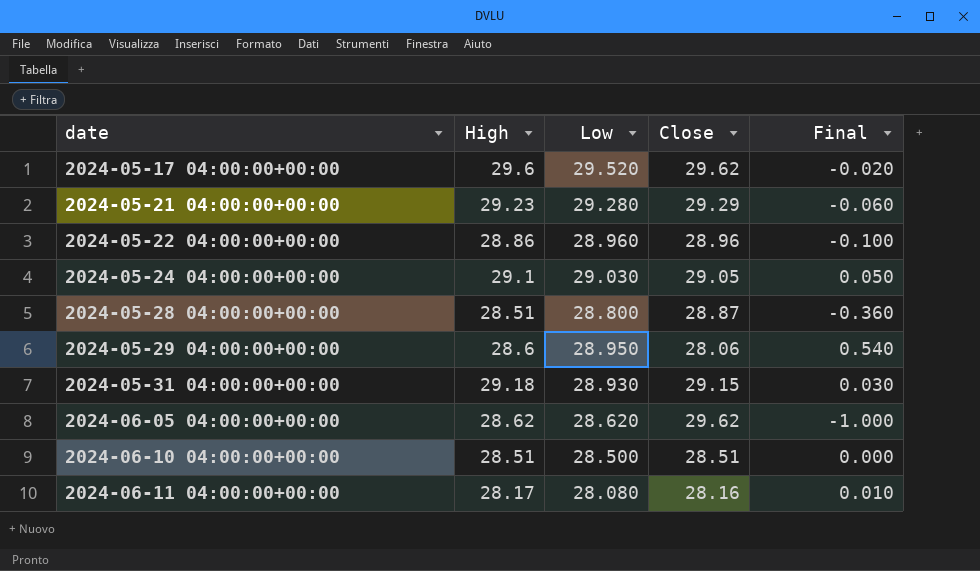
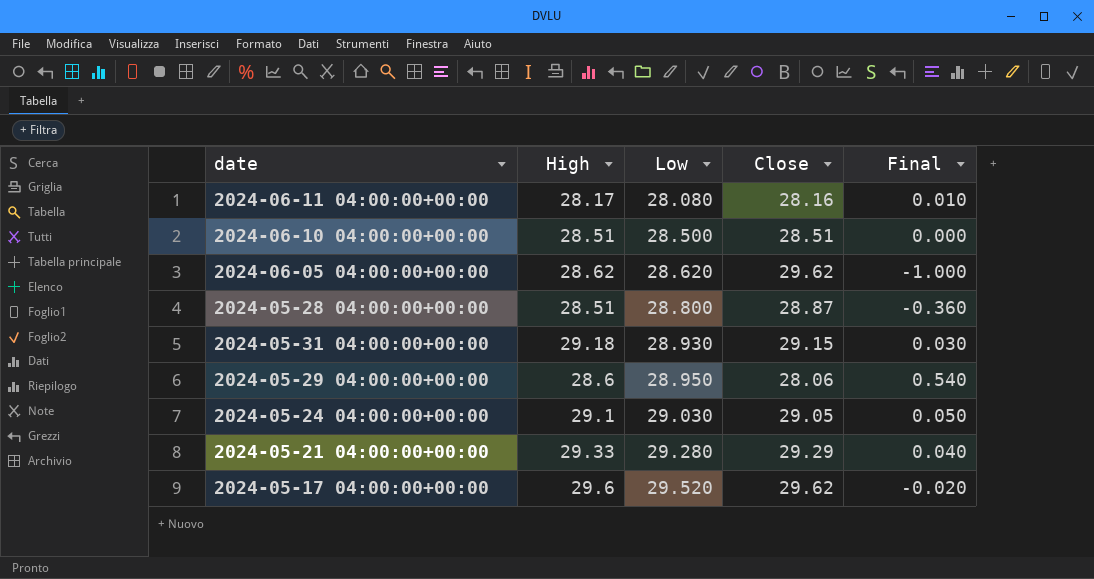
row order: date ascending -> Low ascending
row 2024-05-22 04:00:00+00:00: 28.86 | 28.960 | 28.96 | -0.100 -> none
2024-05-21 04:00:00+00:00 | High: 29.23 -> 29.33
2024-05-21 04:00:00+00:00 | Final: -0.060 -> 0.040

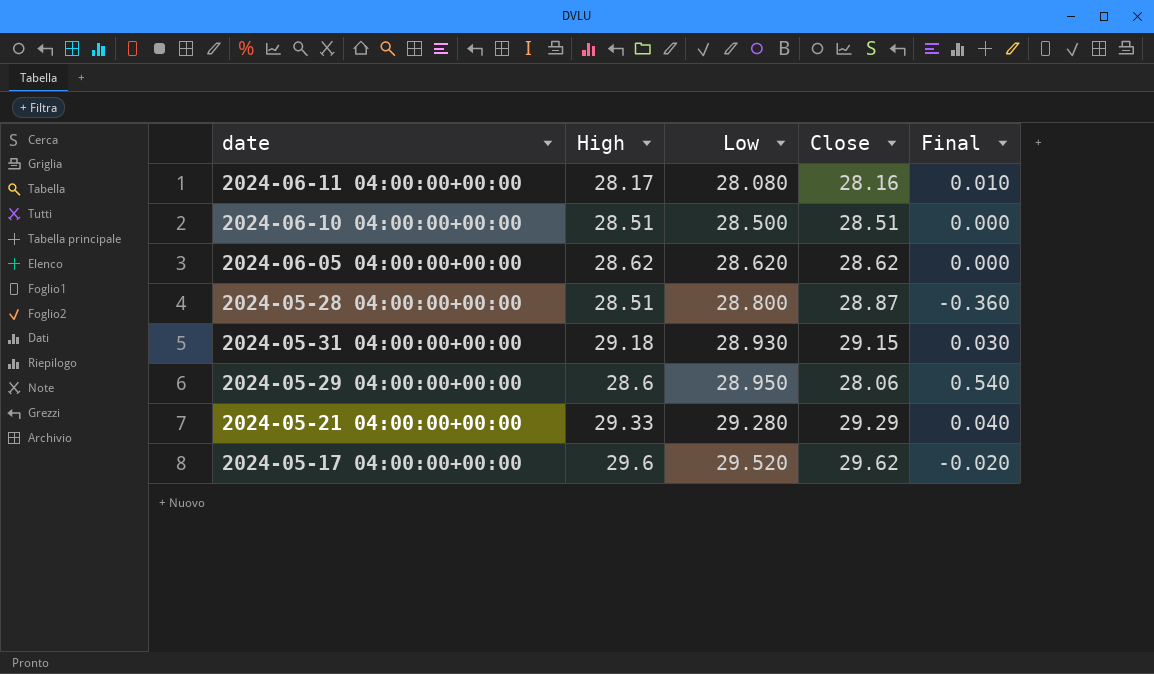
row 2024-05-24 04:00:00+00:00: 29.1 | 29.030 | 29.05 | 0.050 -> none
2024-06-05 04:00:00+00:00 | Close: 29.62 -> 28.62
2024-06-05 04:00:00+00:00 | Final: -1.000 -> 0.000

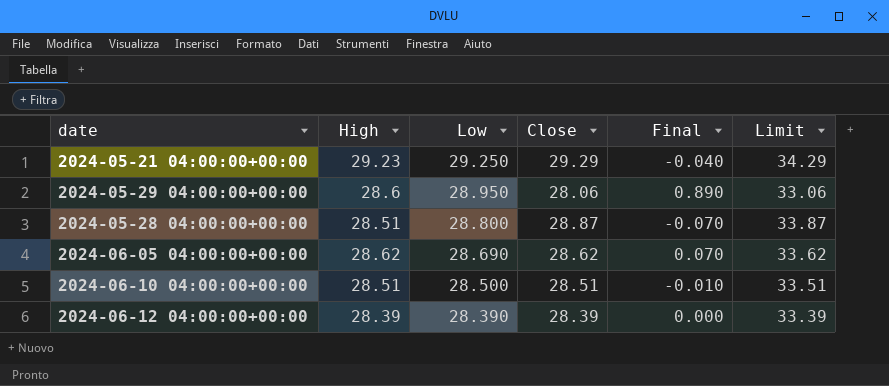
row order: Low ascending -> Low descending
column Final | formula: [High] - [Close] -> [Low] - [Close]
column Limit | formula: none -> [Close] + 5
row 2024-06-11 04:00:00+00:00: 28.17 | 28.080 | 28.16 | 0.010 -> none
row 2024-05-31 04:00:00+00:00: 29.18 | 28.930 | 29.15 | 0.030 -> none
row 2024-05-17 04:00:00+00:00: 29.6 | 29.520 | 29.62 | -0.020 -> none
2024-05-21 04:00:00+00:00 | High: 29.33 -> 29.23
2024-05-21 04:00:00+00:00 | Low: 29.280 -> 29.250
2024-06-05 04:00:00+00:00 | Low: 28.620 -> 28.690
row 2024-06-12 04:00:00+00:00: none -> 28.39 | 28.390 | 28.39 | 0.000 | 33.39

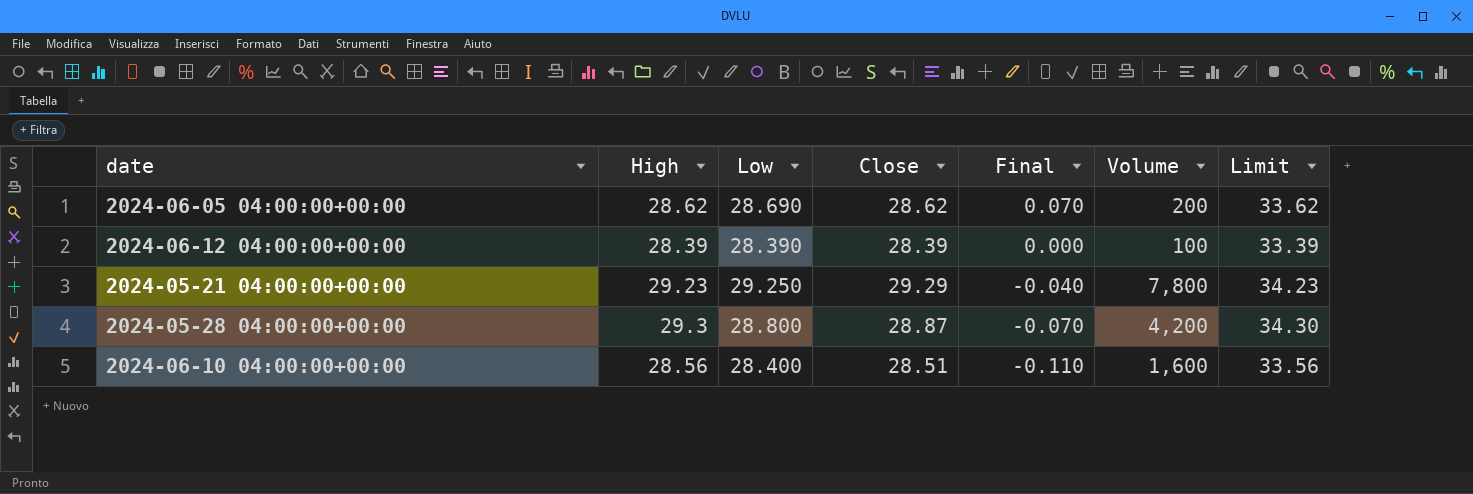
row order: Low descending -> Final descending
column Volume | position: none -> 6
column Limit | formula: [Close] + 5 -> [High] + 5
row 2024-05-29 04:00:00+00:00: 28.6 | 28.950 | 28.06 | 0.890 | 33.06 -> none
2024-05-28 04:00:00+00:00 | High: 28.51 -> 29.3
2024-06-10 04:00:00+00:00 | High: 28.51 -> 28.56
2024-06-10 04:00:00+00:00 | Low: 28.500 -> 28.400
2024-06-10 04:00:00+00:00 | Final: -0.010 -> -0.110

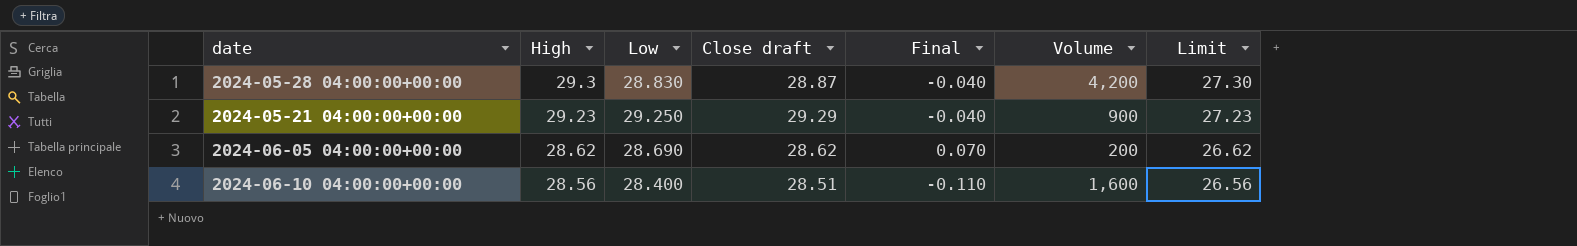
row order: Final descending -> High descending
column name: Close -> Close draft
column Limit | formula: [High] + 5 -> [High] - 2
row 2024-06-12 04:00:00+00:00: 28.39 | 28.390 | 28.39 | 0.000 | 100 | 33.39 -> none
2024-05-28 04:00:00+00:00 | Low: 28.800 -> 28.830
2024-05-28 04:00:00+00:00 | Final: -0.070 -> -0.040
2024-05-21 04:00:00+00:00 | Volume: 7,800 -> 900

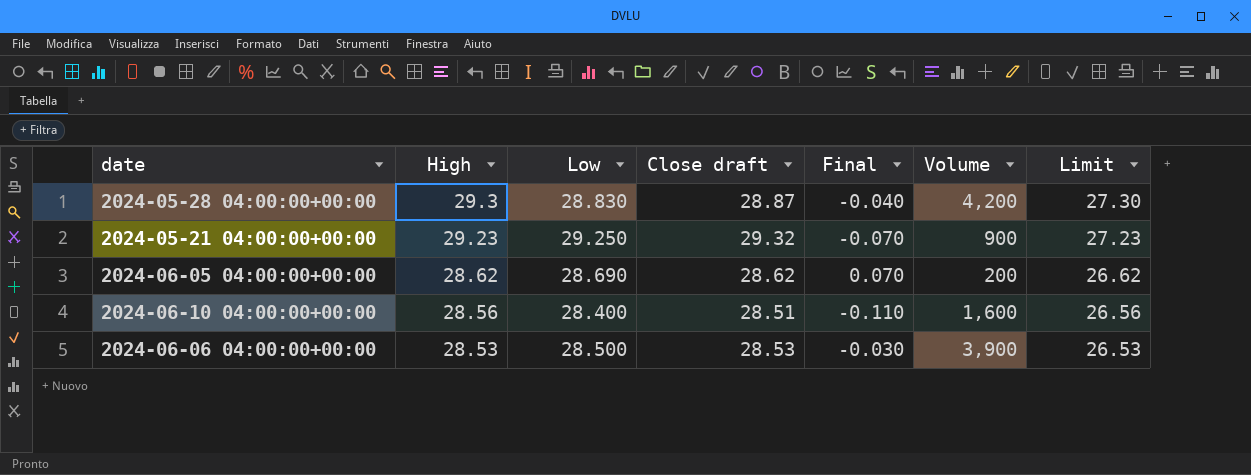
2024-05-21 04:00:00+00:00 | Close draft: 29.29 -> 29.32
2024-05-21 04:00:00+00:00 | Final: -0.040 -> -0.070
row 2024-06-06 04:00:00+00:00: none -> 28.53 | 28.500 | 28.53 | -0.030 | 3,900 | 26.53

